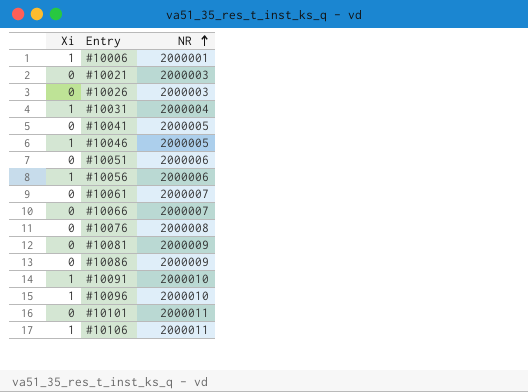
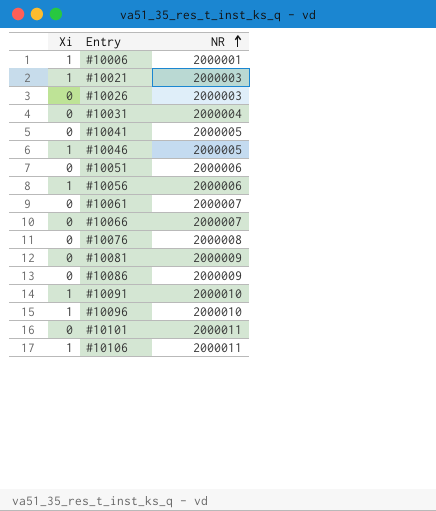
#10021 | Xi: 0 -> 1
#10031 | Xi: 1 -> 0

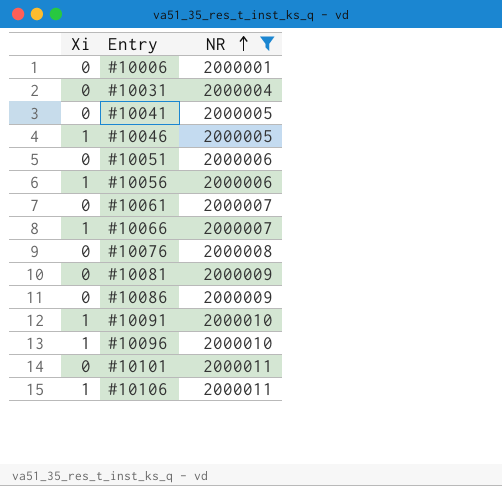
filter: none -> NR != 2000003
#10006 | Xi: 1 -> 0
#10066 | Xi: 0 -> 1

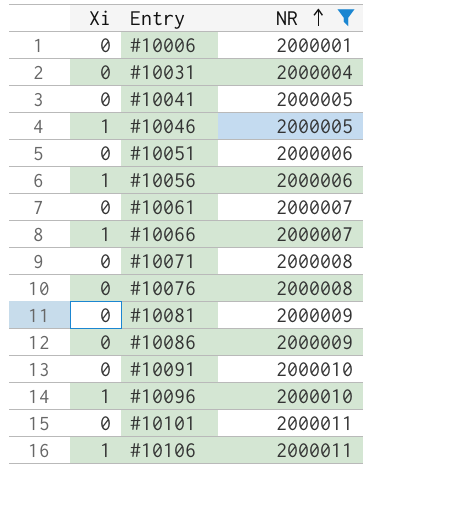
row #10071: none -> 0 | 2000008
#10091 | Xi: 1 -> 0

